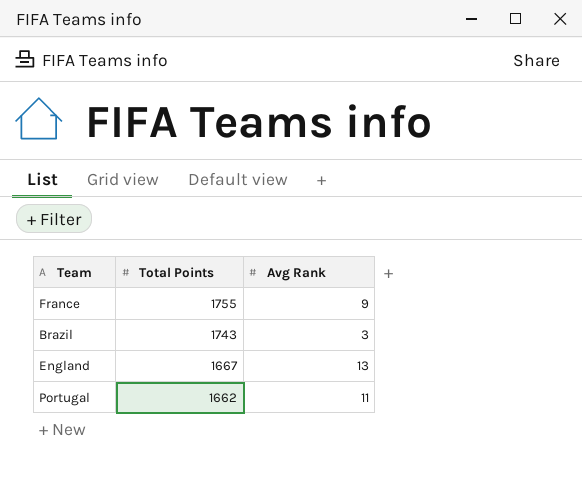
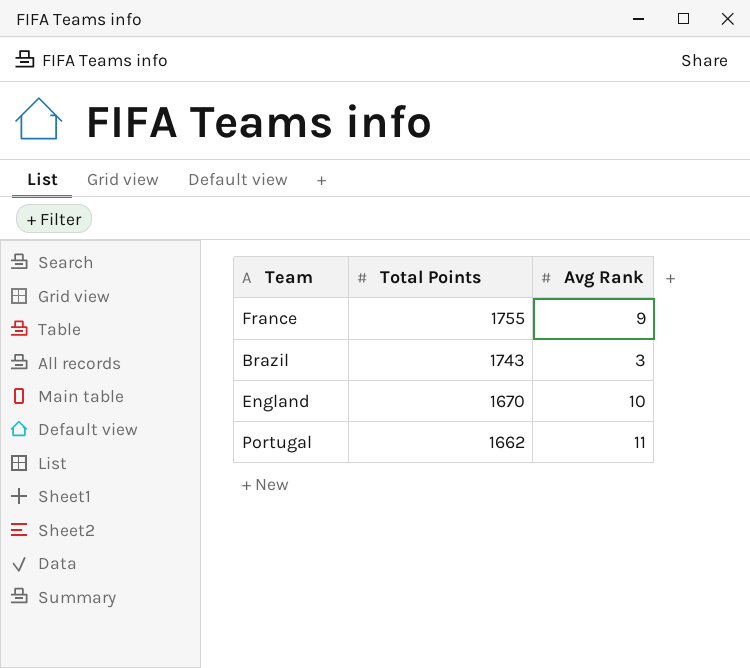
England | Total Points: 1667 -> 1670
England | Avg Rank: 13 -> 10

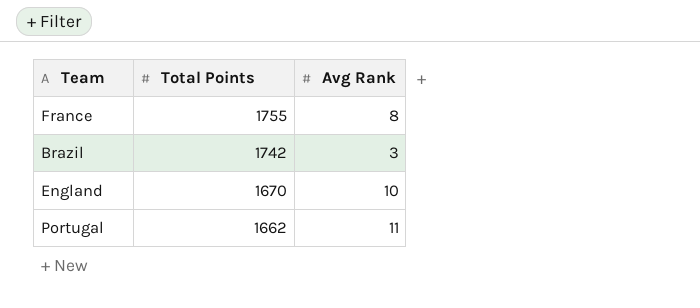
France | Avg Rank: 9 -> 8
Brazil | Total Points: 1743 -> 1742

